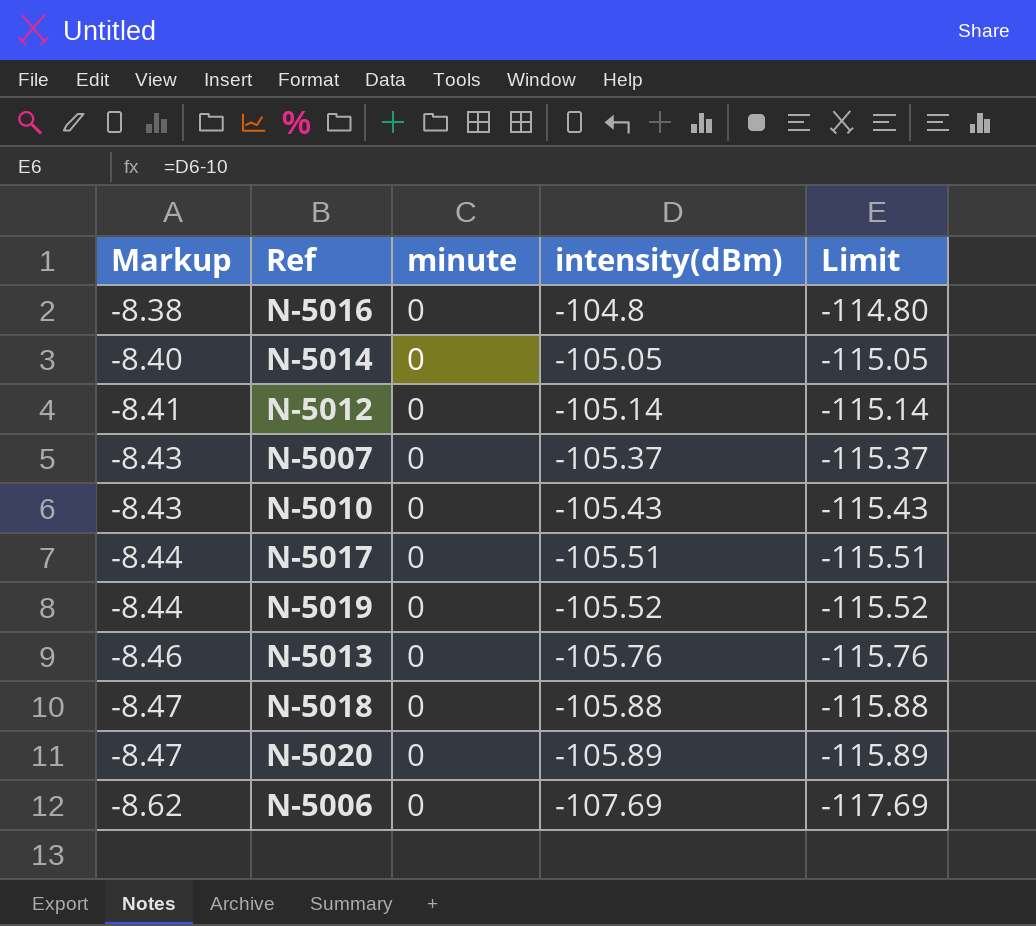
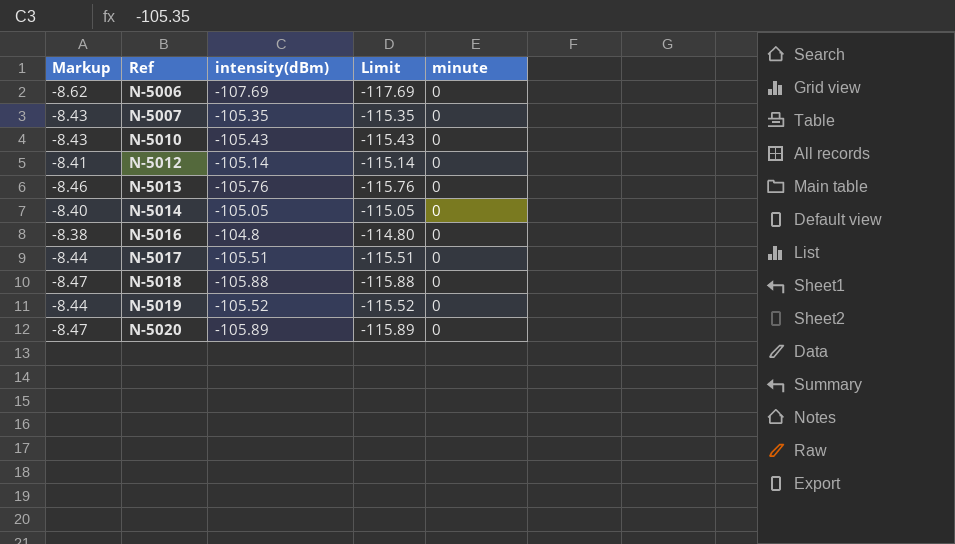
row order: Markup descending -> Ref ascending
column minute | position: 3 -> 5
N-5007 | intensity(dBm): -105.37 -> -105.35
N-5007 | Limit: -115.37 -> -115.35

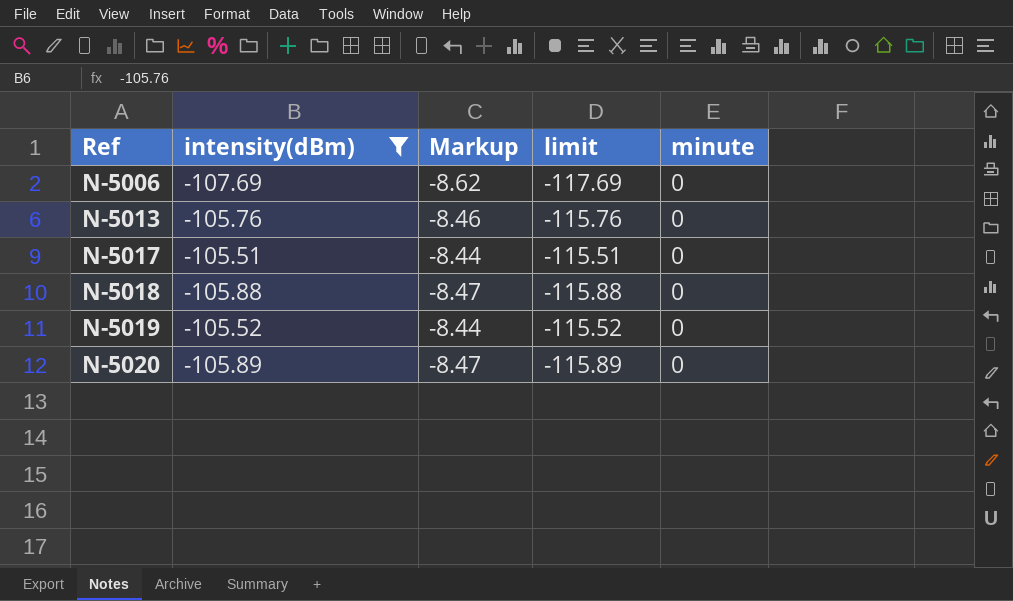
filter: none -> intensity(dBm) <= -105.51
column Markup | position: 1 -> 3
column name: Limit -> limit

